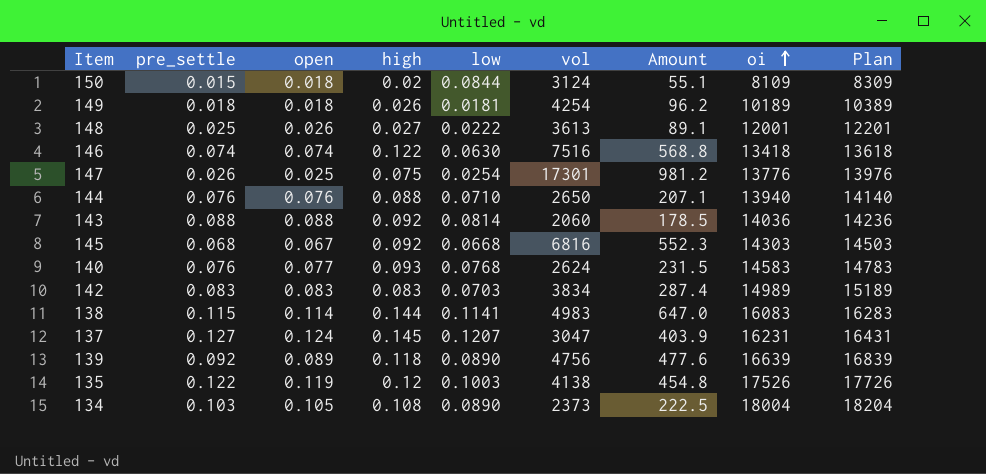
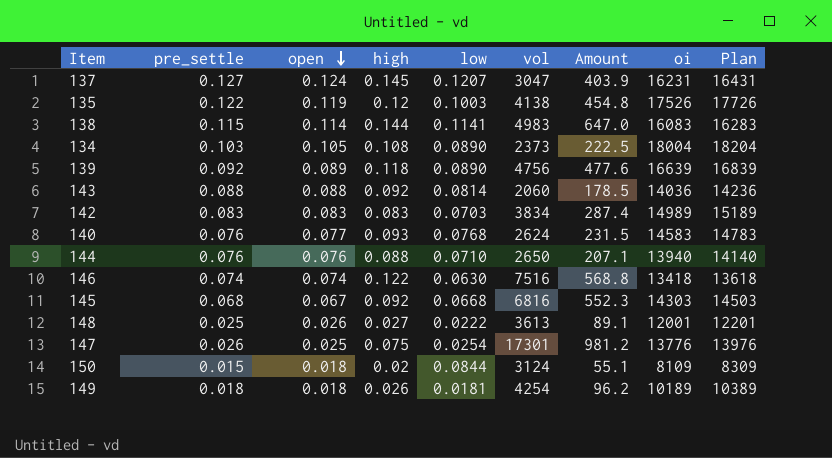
row order: oi ascending -> open descending

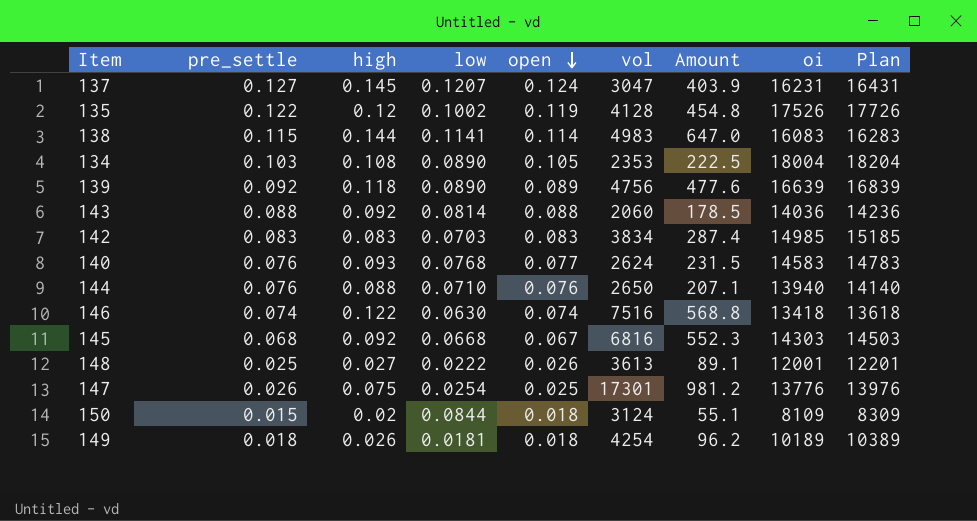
column open | position: 3 -> 5
135 | low: 0.1003 -> 0.1002
135 | vol: 4138 -> 4128
134 | vol: 2373 -> 2353
142 | oi: 14989 -> 14985
142 | Plan: 15189 -> 15185

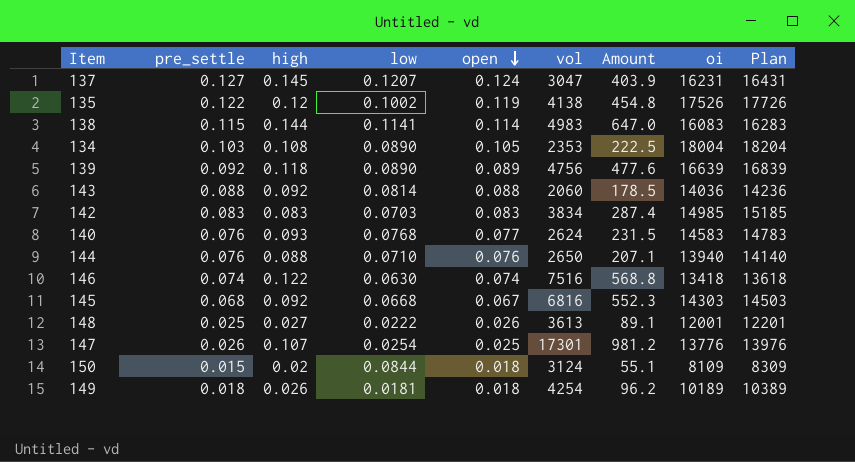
135 | vol: 4128 -> 4138
147 | high: 0.075 -> 0.107

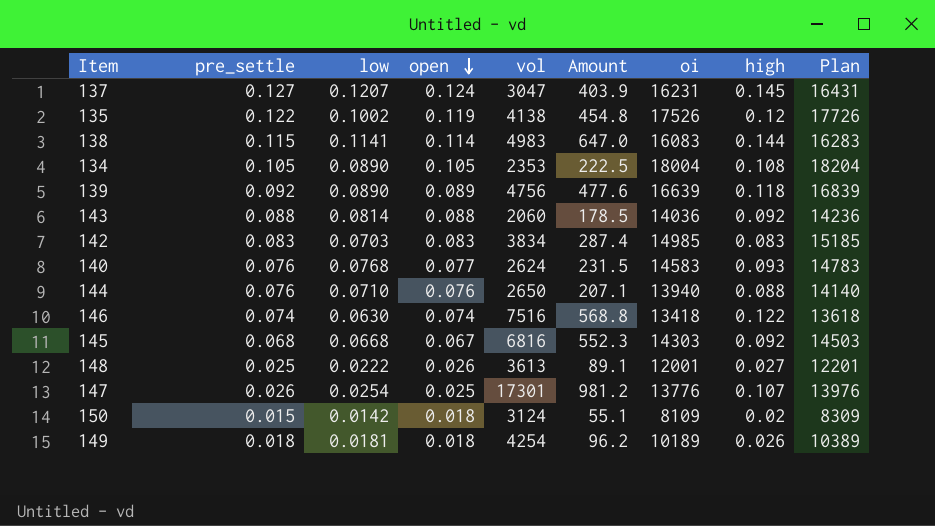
column high | position: 3 -> 8
134 | pre_settle: 0.103 -> 0.105
150 | low: 0.0844 -> 0.0142

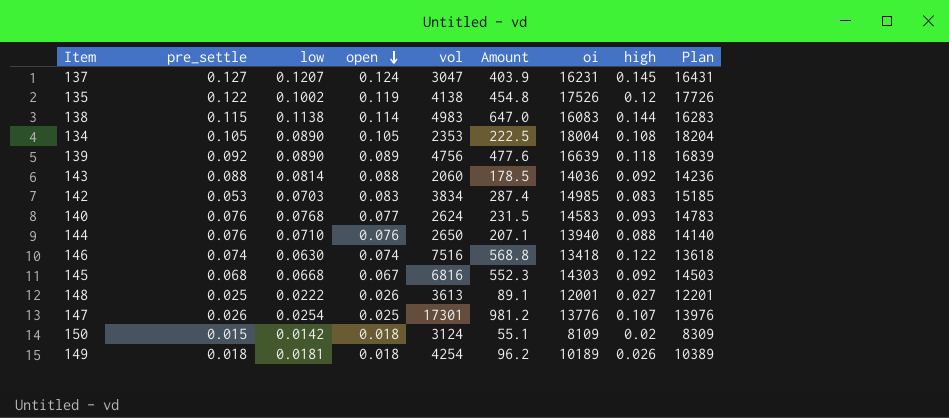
138 | low: 0.1141 -> 0.1138
142 | pre_settle: 0.083 -> 0.053

